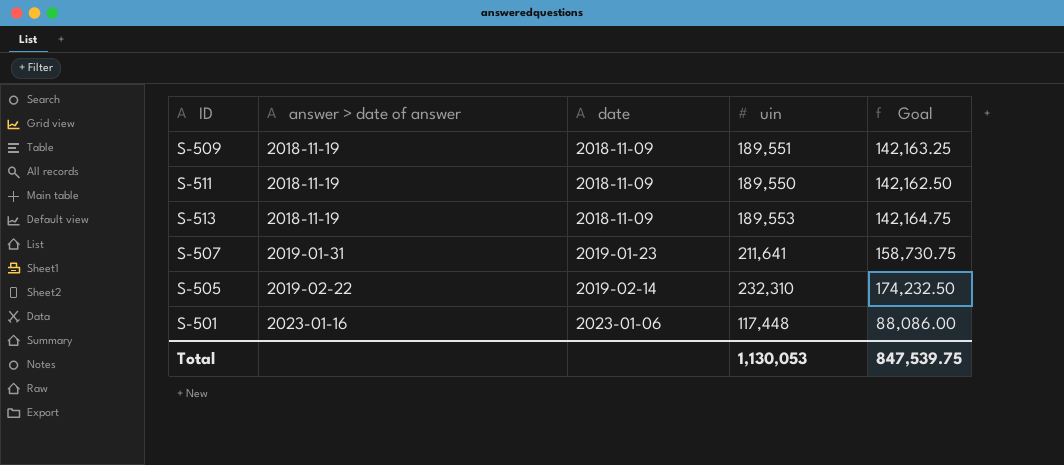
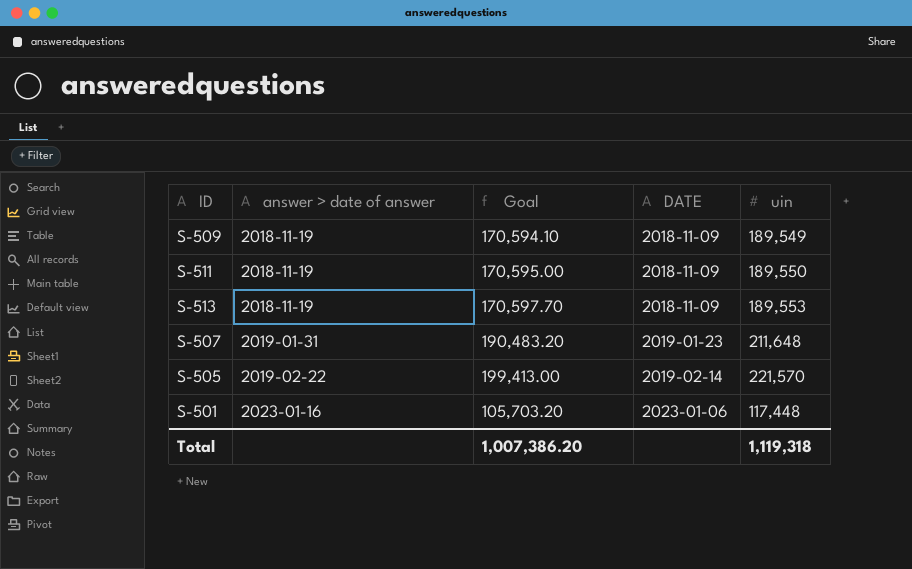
column Goal | formula: [uin] * 0.75 -> [uin] * 0.9
column Goal | position: 5 -> 3
column name: date -> DATE
S-509 | uin: 189,551 -> 189,549
S-507 | uin: 211,641 -> 211,648
S-505 | uin: 232,310 -> 221,570
Total | Goal: 847,539.75 -> 1,007,386.20
Total | uin: 1,130,053 -> 1,119,318

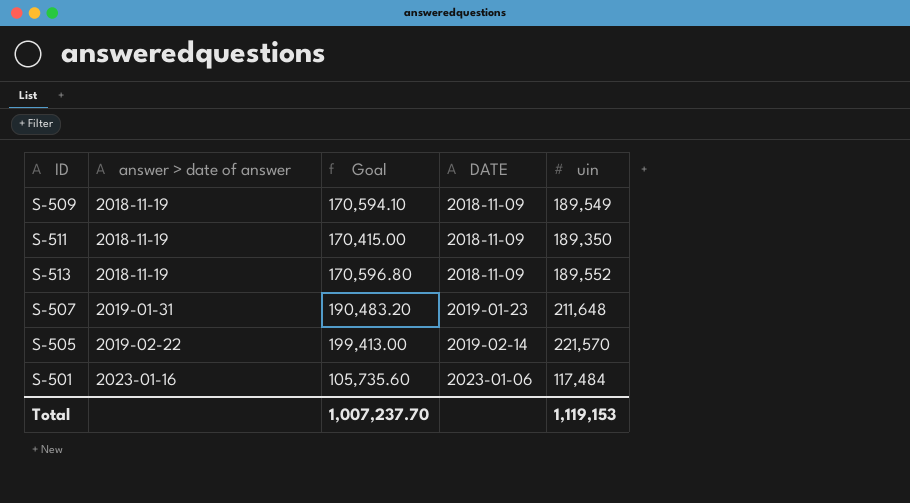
S-511 | Goal: 170,595.00 -> 170,415.00
S-511 | uin: 189,550 -> 189,350
S-513 | Goal: 170,597.70 -> 170,596.80
S-513 | uin: 189,553 -> 189,552
S-501 | Goal: 105,703.20 -> 105,735.60
S-501 | uin: 117,448 -> 117,484
Total | Goal: 1,007,386.20 -> 1,007,237.70
Total | uin: 1,119,318 -> 1,119,153

